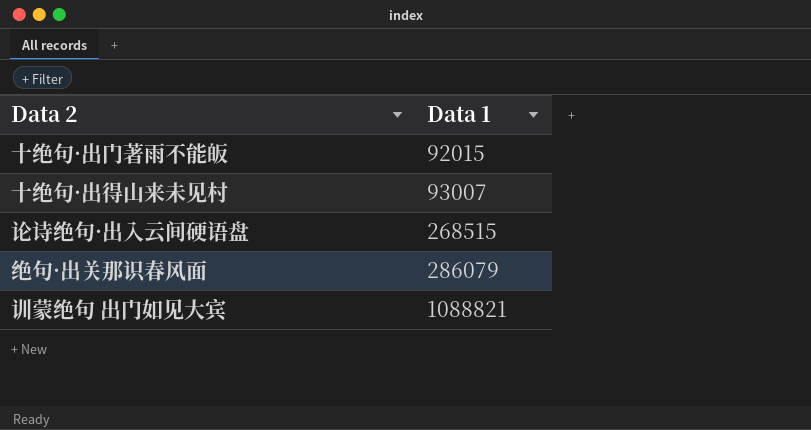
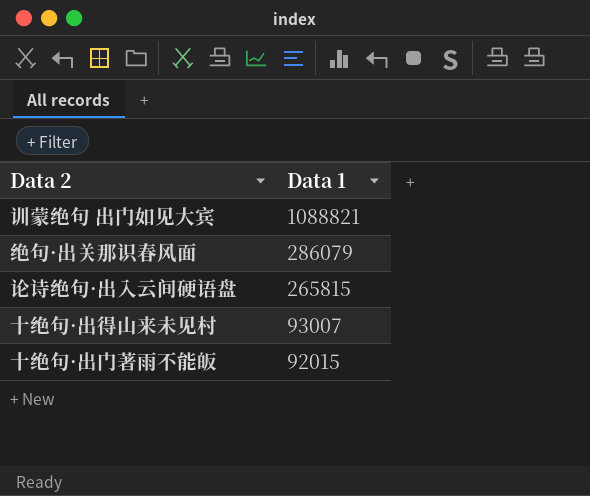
row order: Data 1 ascending -> Data 1 descending
论诗绝句·出入云间硬语盘 | Data 1: 268515 -> 265815

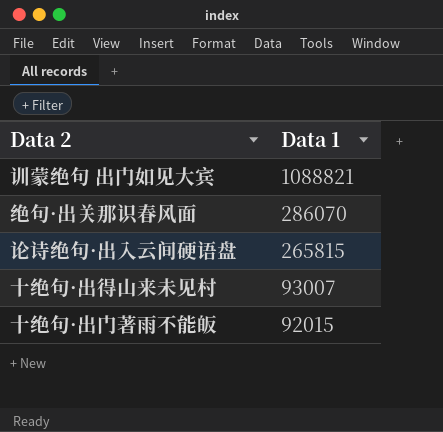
绝句·出关那识春风面 | Data 1: 286079 -> 286070

